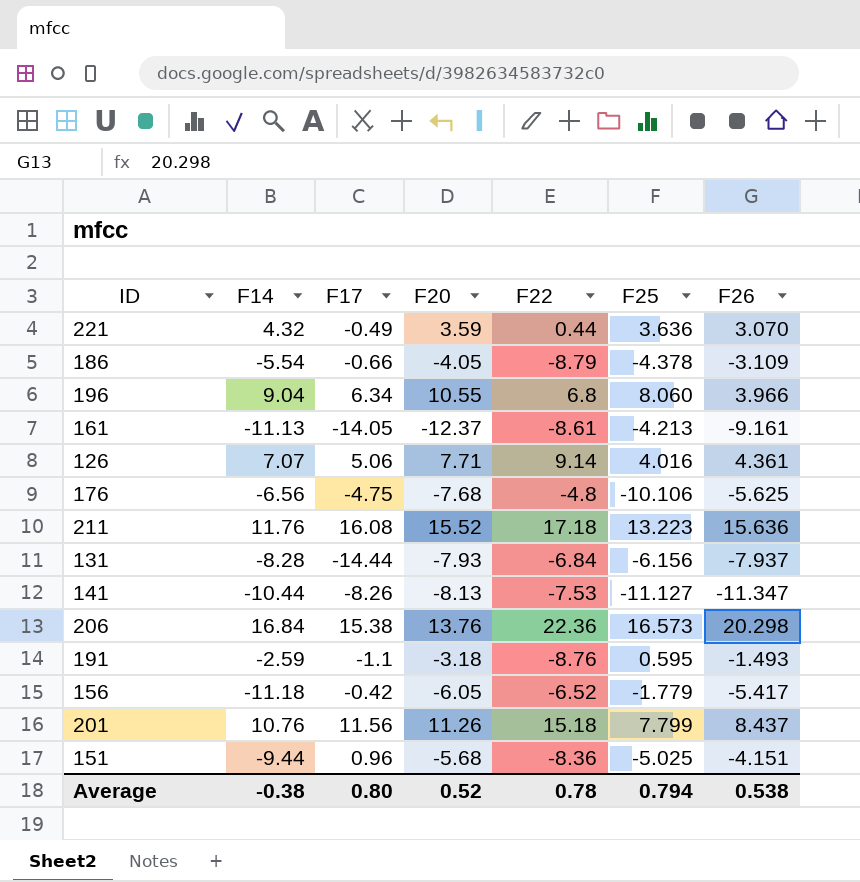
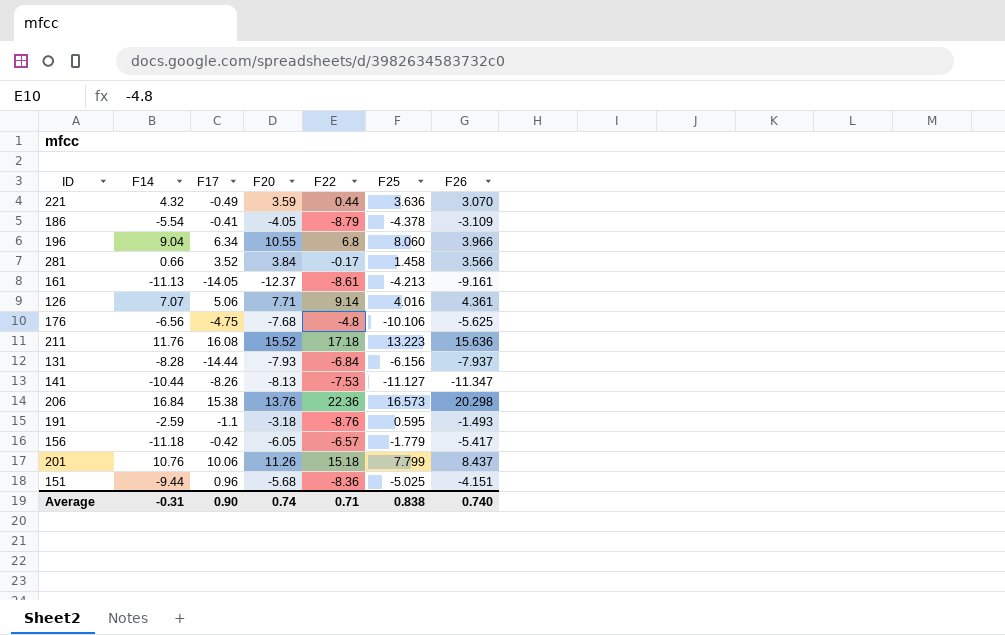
186 | F17: -0.66 -> -0.41
row 281: none -> 0.66 | 3.52 | 3.84 | -0.17 | 1.458 | 3.566
156 | F22: -6.52 -> -6.57
201 | F17: 11.56 -> 10.06
Average | F14: -0.38 -> -0.31
Average | F17: 0.80 -> 0.90
Average | F20: 0.52 -> 0.74
Average | F22: 0.78 -> 0.71
Average | F25: 0.794 -> 0.838
Average | F26: 0.538 -> 0.740

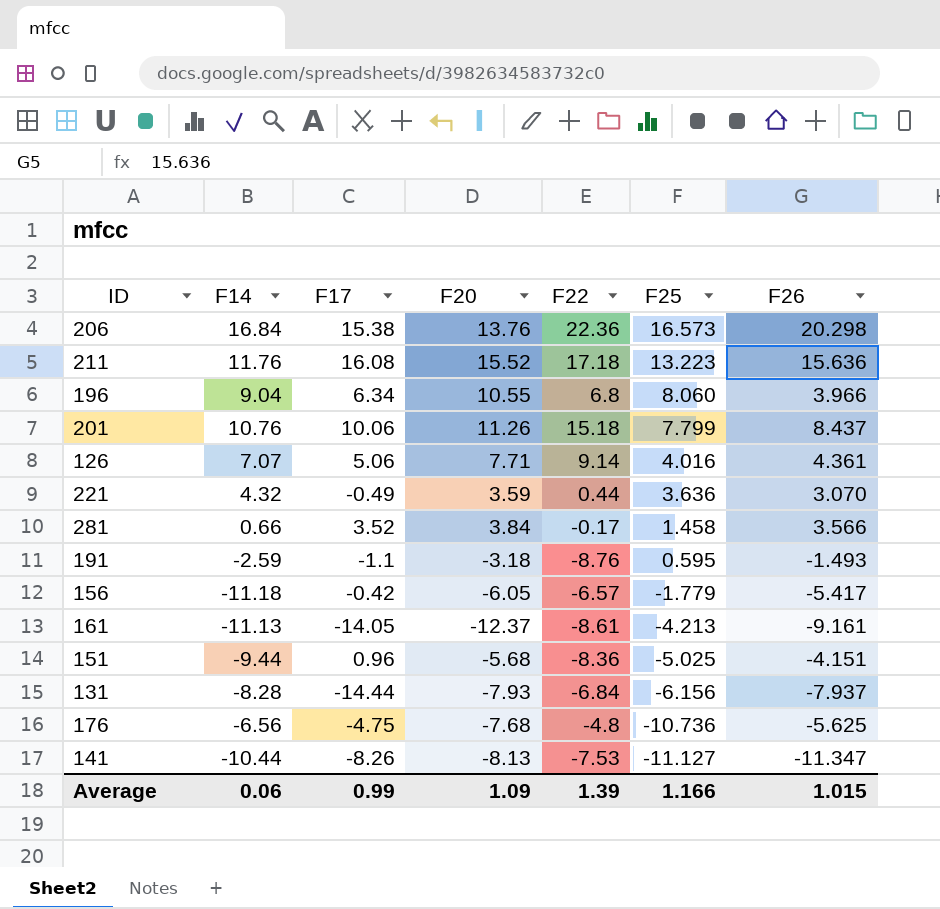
row order: none -> F25 descending
row 186: -5.54 | -0.41 | -4.05 | -8.79 | -4.378 | -3.109 -> none
176 | F25: -10.106 -> -10.736
Average | F14: -0.31 -> 0.06
Average | F17: 0.90 -> 0.99
Average | F20: 0.74 -> 1.09
Average | F22: 0.71 -> 1.39
Average | F25: 0.838 -> 1.166
Average | F26: 0.740 -> 1.015

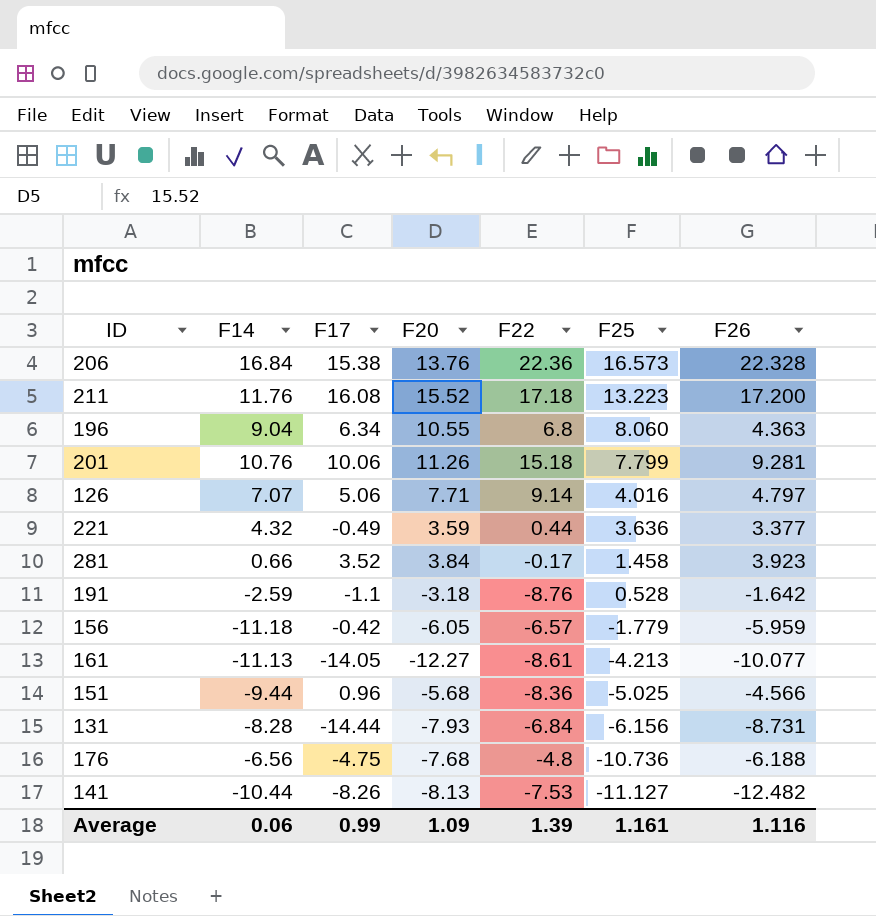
206 | F26: 20.298 -> 22.328
211 | F26: 15.636 -> 17.200
196 | F26: 3.966 -> 4.363
201 | F26: 8.437 -> 9.281
126 | F26: 4.361 -> 4.797
221 | F26: 3.070 -> 3.377
281 | F26: 3.566 -> 3.923
191 | F25: 0.595 -> 0.528
191 | F26: -1.493 -> -1.642
156 | F26: -5.417 -> -5.959
161 | F20: -12.37 -> -12.27
161 | F26: -9.161 -> -10.077
151 | F26: -4.151 -> -4.566
131 | F26: -7.937 -> -8.731
176 | F26: -5.625 -> -6.188
141 | F26: -11.347 -> -12.482
Average | F25: 1.166 -> 1.161
Average | F26: 1.015 -> 1.116

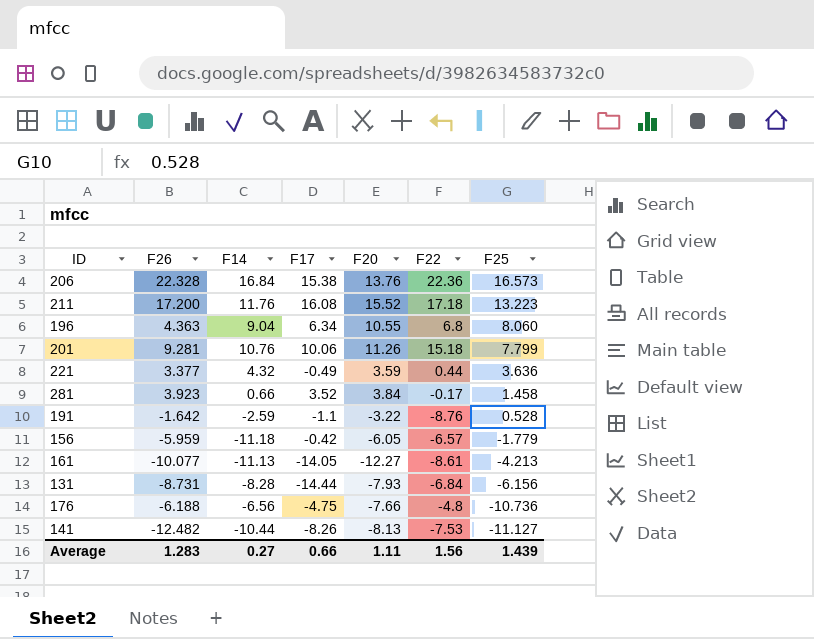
column F26 | position: 7 -> 2
row 126: 7.07 | 5.06 | 7.71 | 9.14 | 4.016 | 4.797 -> none
row 151: -9.44 | 0.96 | -5.68 | -8.36 | -5.025 | -4.566 -> none
191 | F20: -3.18 -> -3.22
176 | F20: -7.68 -> -7.66
Average | F26: 1.116 -> 1.283
Average | F14: 0.06 -> 0.27
Average | F17: 0.99 -> 0.66
Average | F20: 1.09 -> 1.11
Average | F22: 1.39 -> 1.56
Average | F25: 1.161 -> 1.439

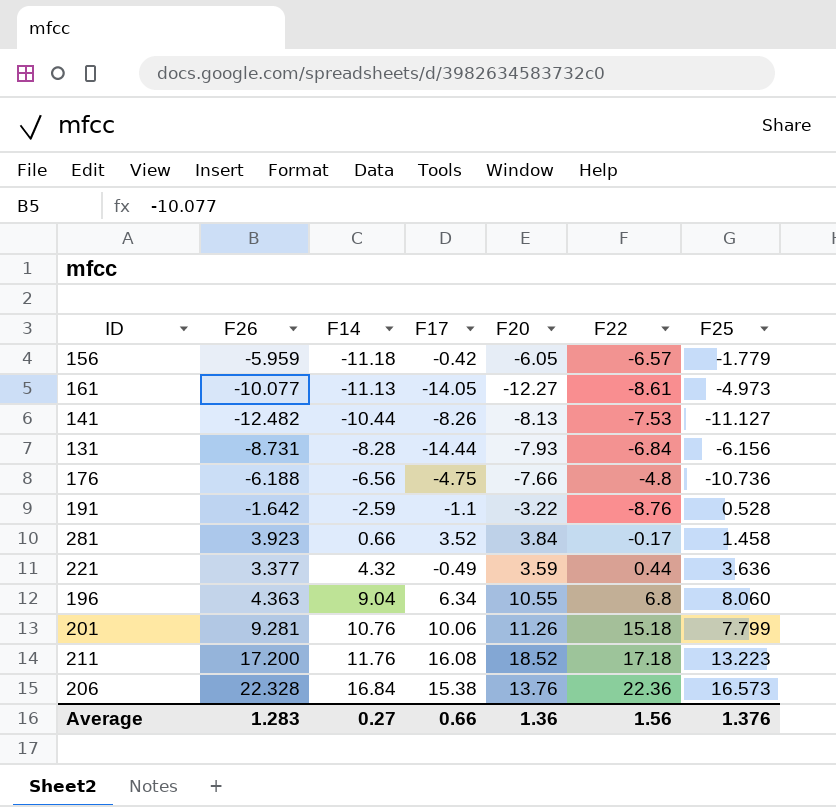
row order: F25 descending -> F14 ascending
161 | F25: -4.213 -> -4.973
211 | F20: 15.52 -> 18.52
Average | F20: 1.11 -> 1.36
Average | F25: 1.439 -> 1.376

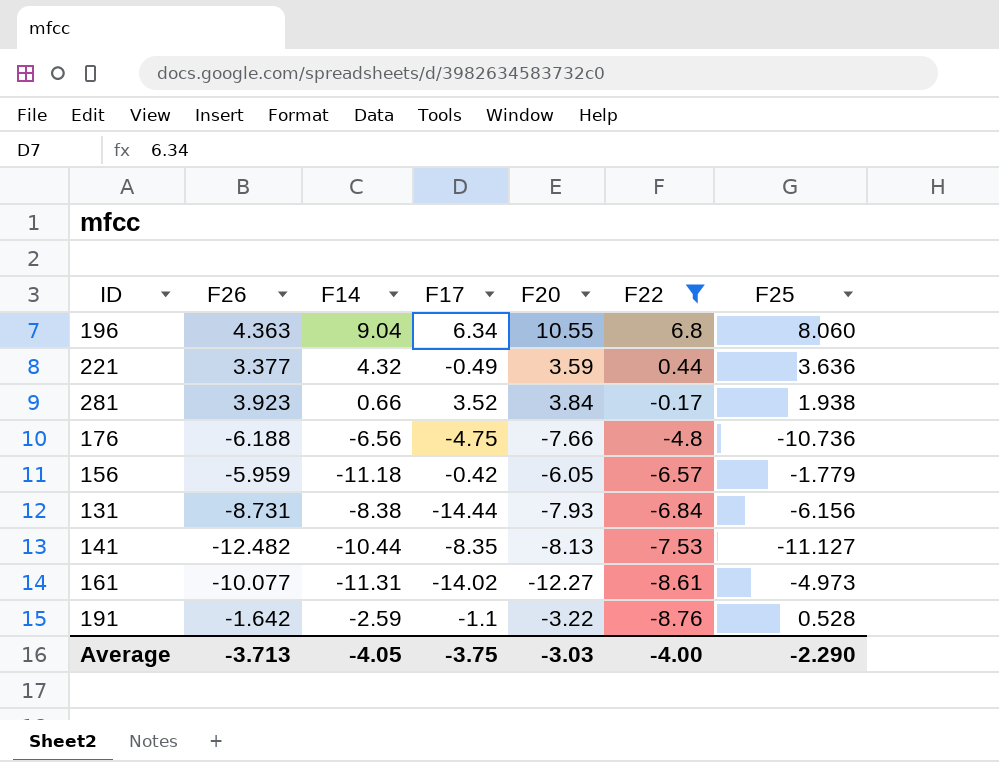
filter: none -> F22 <= 6.8
row order: F14 ascending -> F22 descending
281 | F25: 1.458 -> 1.938
131 | F14: -8.28 -> -8.38
141 | F17: -8.26 -> -8.35
161 | F14: -11.13 -> -11.31
161 | F17: -14.05 -> -14.02
Average | F26: 1.283 -> -3.713
Average | F14: 0.27 -> -4.05
Average | F17: 0.66 -> -3.75
Average | F20: 1.36 -> -3.03
Average | F22: 1.56 -> -4.00
Average | F25: 1.376 -> -2.290

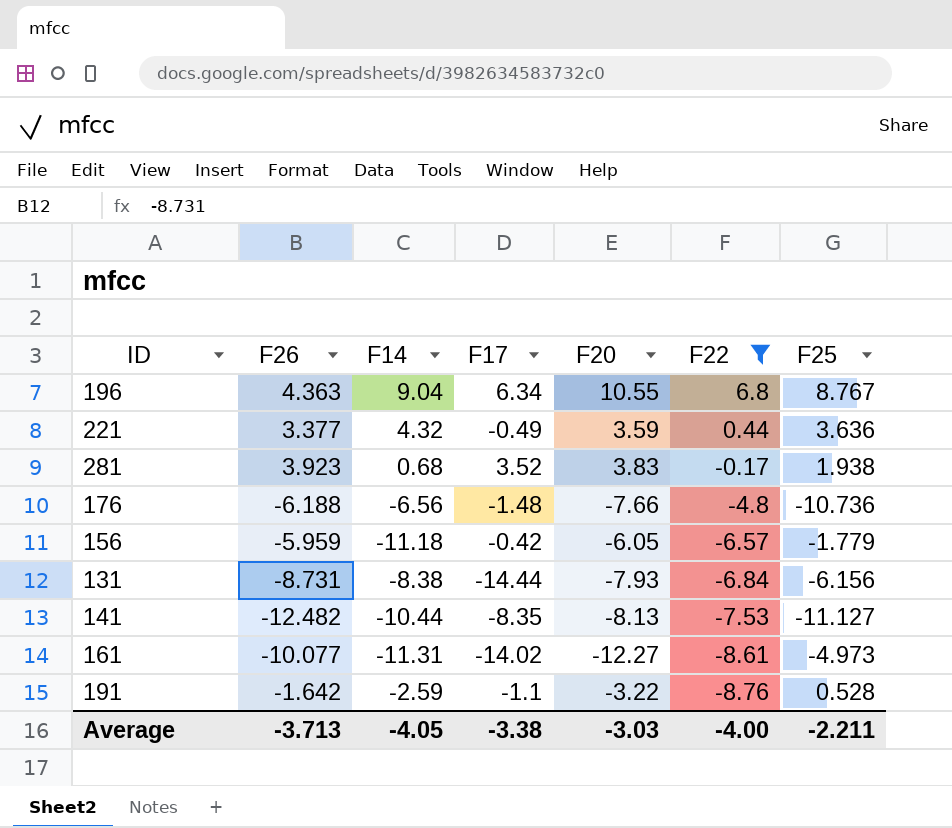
196 | F25: 8.060 -> 8.767
281 | F14: 0.66 -> 0.68
281 | F20: 3.84 -> 3.83
176 | F17: -4.75 -> -1.48
Average | F17: -3.75 -> -3.38
Average | F25: -2.290 -> -2.211

